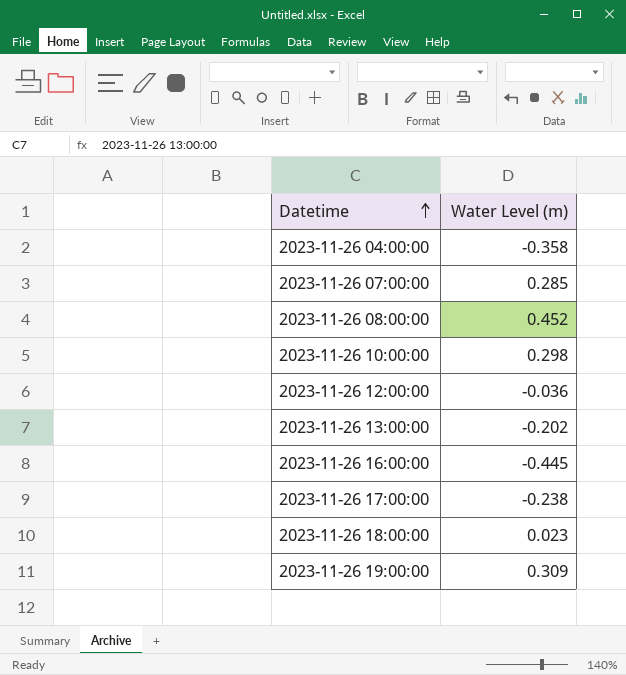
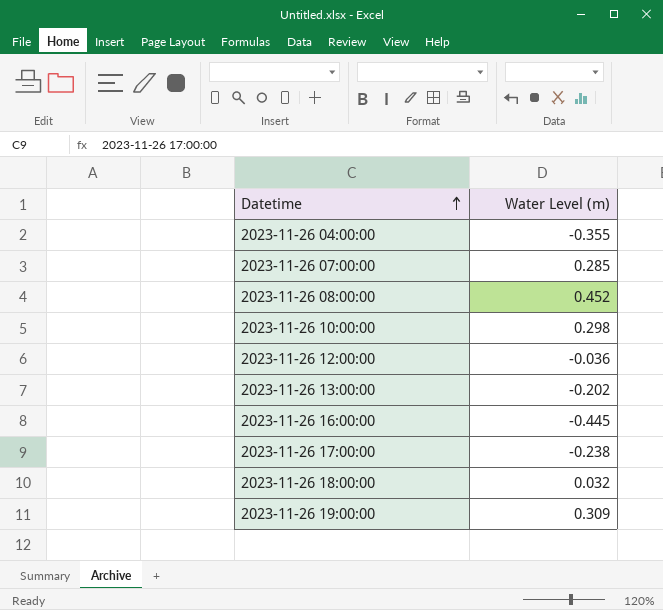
2023-11-26 04:00:00 | Water Level (m): -0.358 -> -0.355
2023-11-26 18:00:00 | Water Level (m): 0.023 -> 0.032

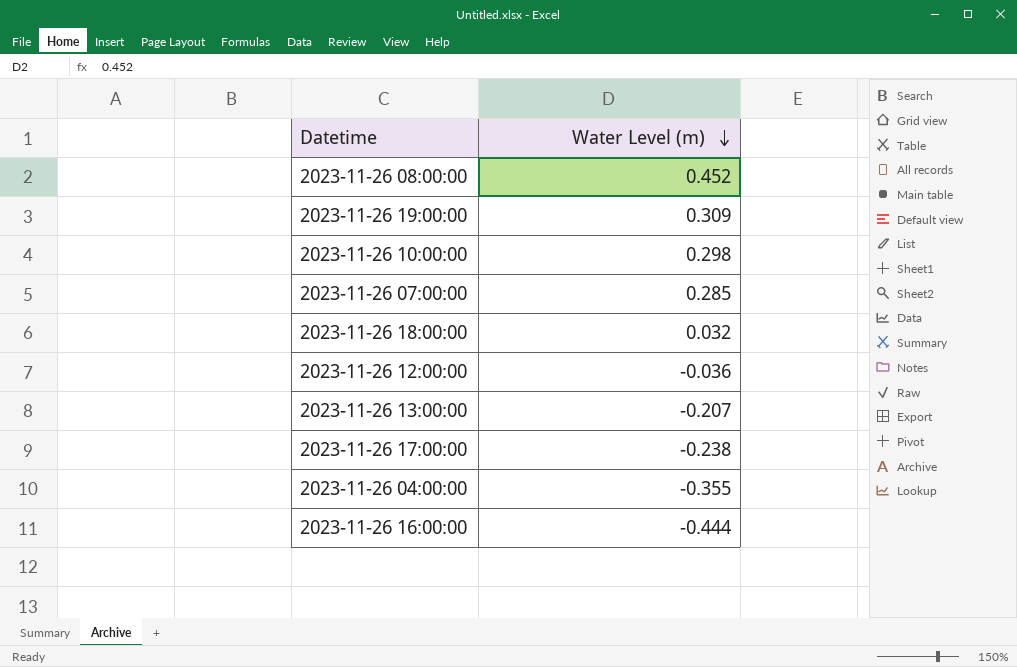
row order: Datetime ascending -> Water Level (m) descending
2023-11-26 13:00:00 | Water Level (m): -0.202 -> -0.207
2023-11-26 16:00:00 | Water Level (m): -0.445 -> -0.444

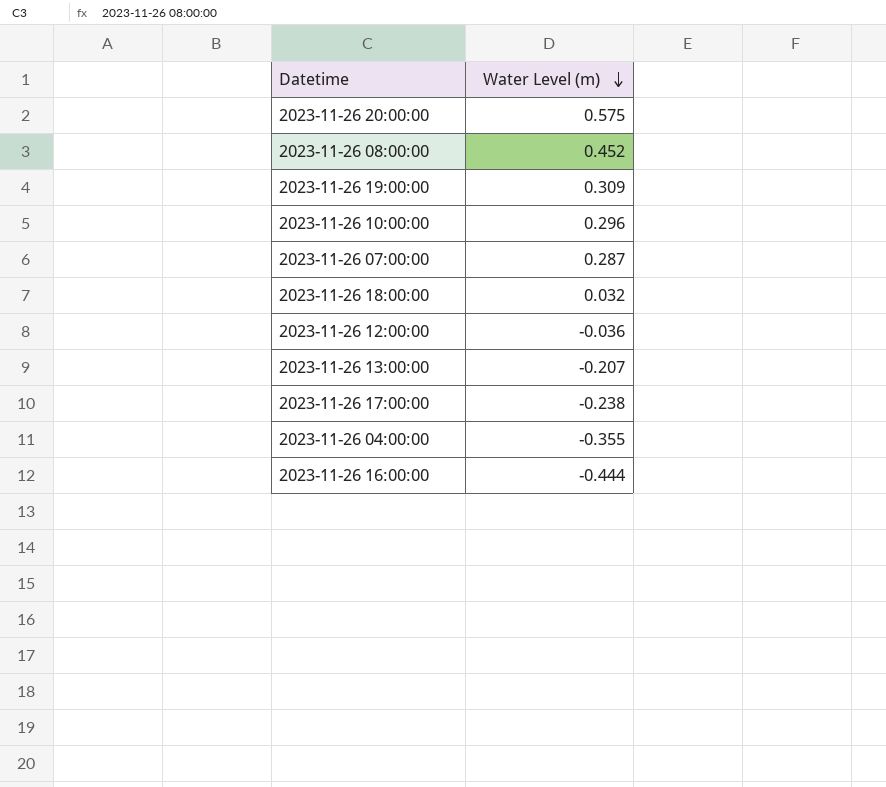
row 2023-11-26 20:00:00: none -> 0.575
2023-11-26 10:00:00 | Water Level (m): 0.298 -> 0.296
2023-11-26 07:00:00 | Water Level (m): 0.285 -> 0.287

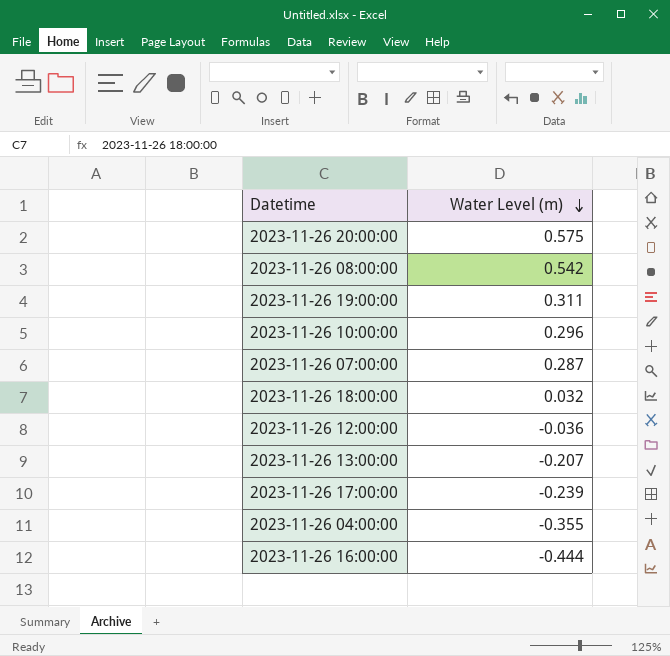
2023-11-26 08:00:00 | Water Level (m): 0.452 -> 0.542
2023-11-26 19:00:00 | Water Level (m): 0.309 -> 0.311
2023-11-26 17:00:00 | Water Level (m): -0.238 -> -0.239

